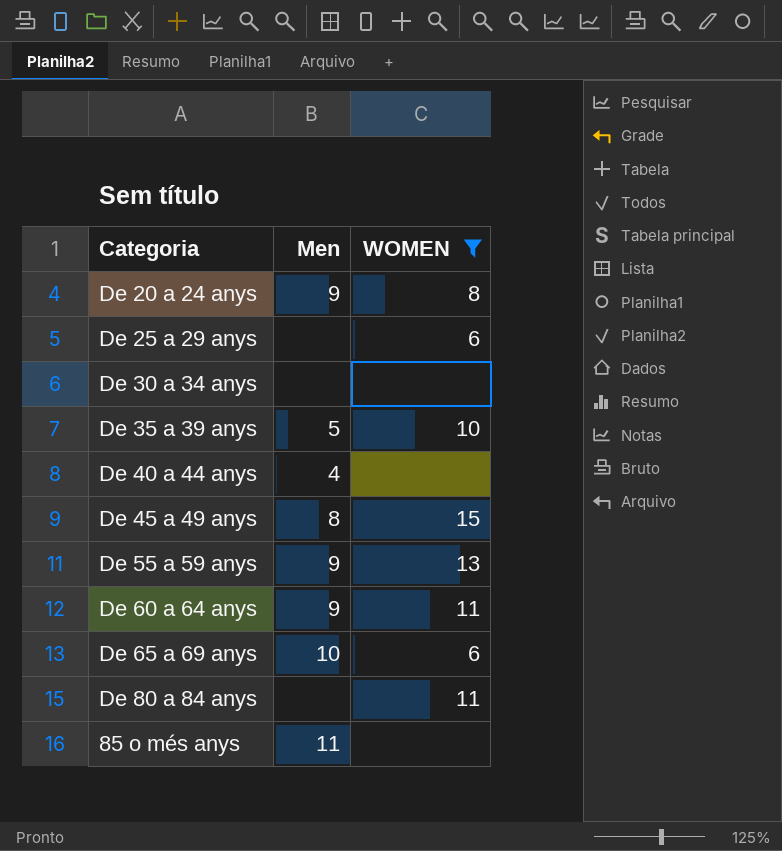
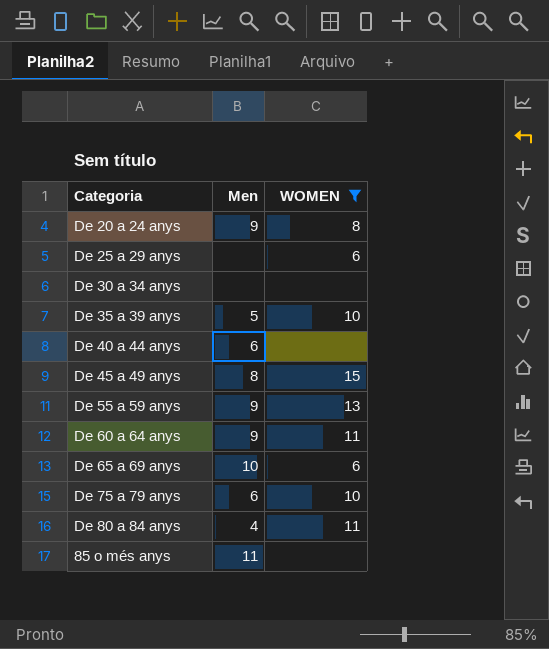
De 40 a 44 anys | Men: 4 -> 6
row De 75 a 79 anys: none -> 6 | 10
De 80 a 84 anys | Men: none -> 4

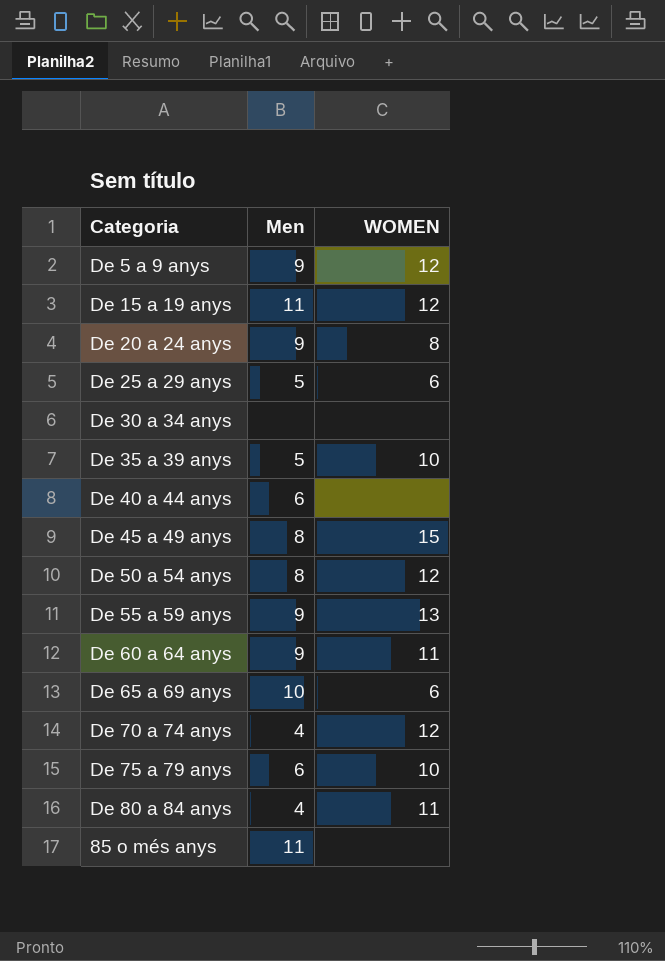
filter: WOMEN != 12 -> none
De 25 a 29 anys | Men: none -> 5

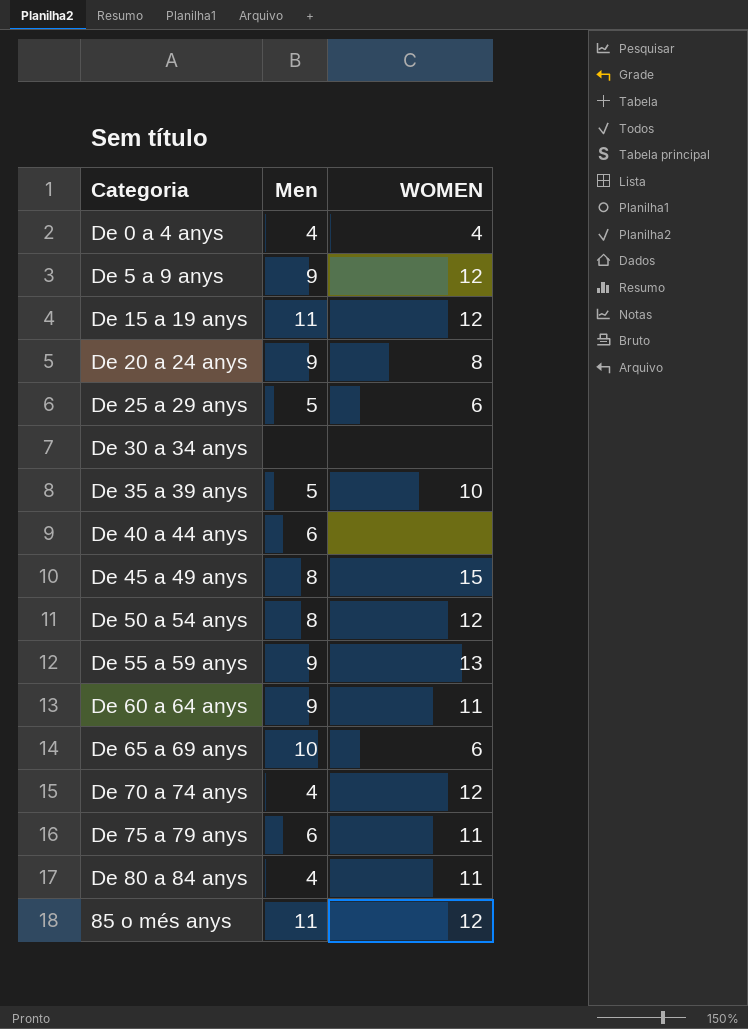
row De 0 a 4 anys: none -> 4 | 4
De 75 a 79 anys | WOMEN: 10 -> 11
85 o més anys | WOMEN: none -> 12

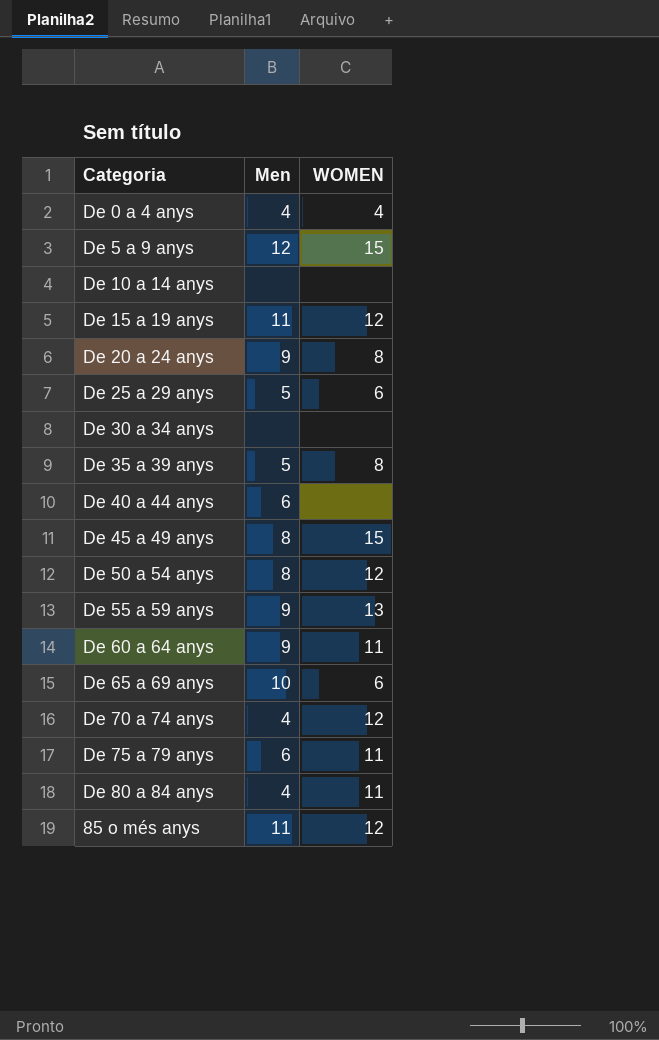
De 5 a 9 anys | Men: 9 -> 12
De 5 a 9 anys | WOMEN: 12 -> 15
row De 10 a 14 anys: none -> none | none
De 35 a 39 anys | WOMEN: 10 -> 8

